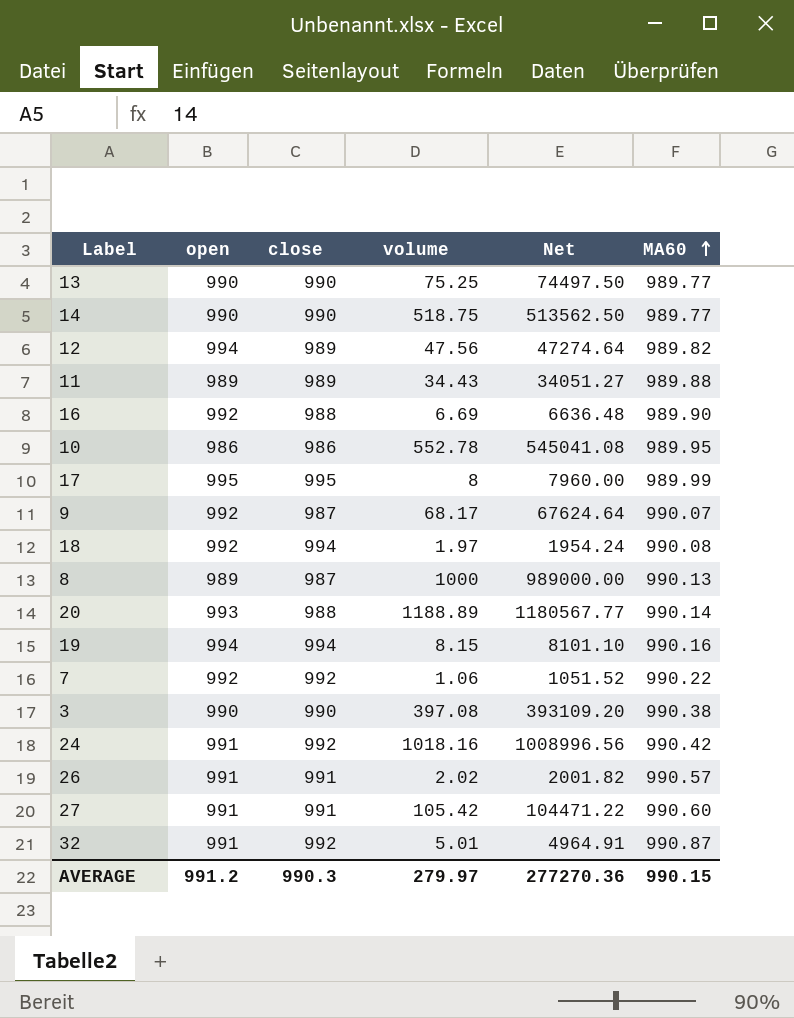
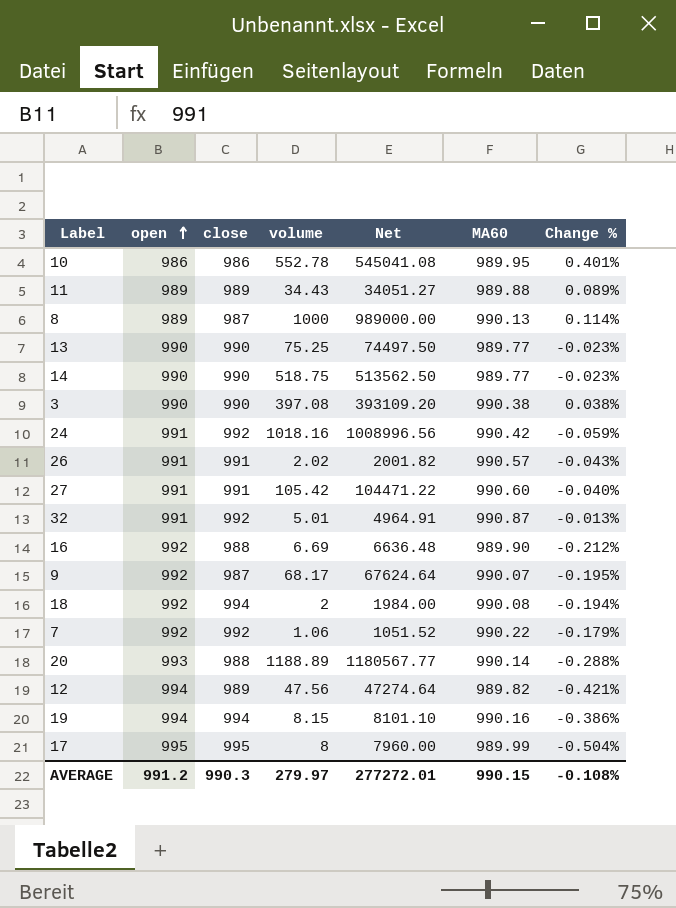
row order: MA60 ascending -> open ascending
column Change % | formula: none -> ([MA60] - [open]) / [open]
18 | volume: 1.97 -> 2
18 | Net: 1954.24 -> 1984.00
AVERAGE | Net: 277270.36 -> 277272.01

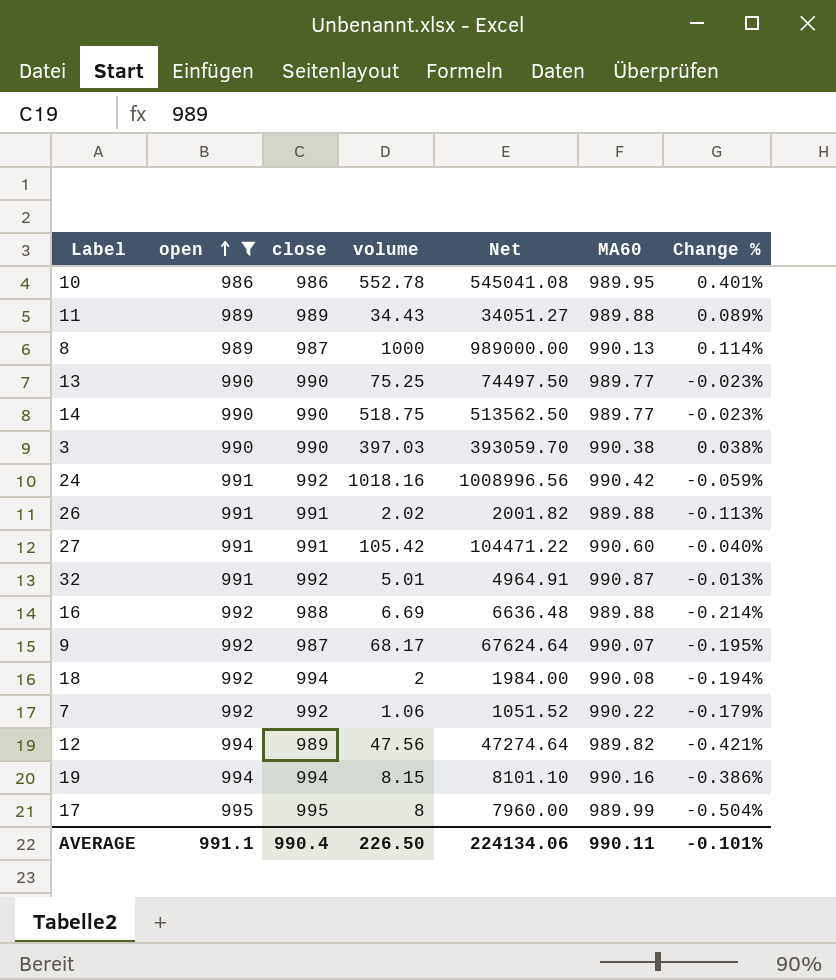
filter: none -> open != 993
3 | volume: 397.08 -> 397.03
3 | Net: 393109.20 -> 393059.70
26 | MA60: 990.57 -> 989.88
26 | Change %: -0.043% -> -0.113%
16 | MA60: 989.90 -> 989.88
16 | Change %: -0.212% -> -0.214%
AVERAGE | open: 991.2 -> 991.1
AVERAGE | close: 990.3 -> 990.4
AVERAGE | volume: 279.97 -> 226.50
AVERAGE | Net: 277272.01 -> 224134.06
AVERAGE | MA60: 990.15 -> 990.11
AVERAGE | Change %: -0.108% -> -0.101%

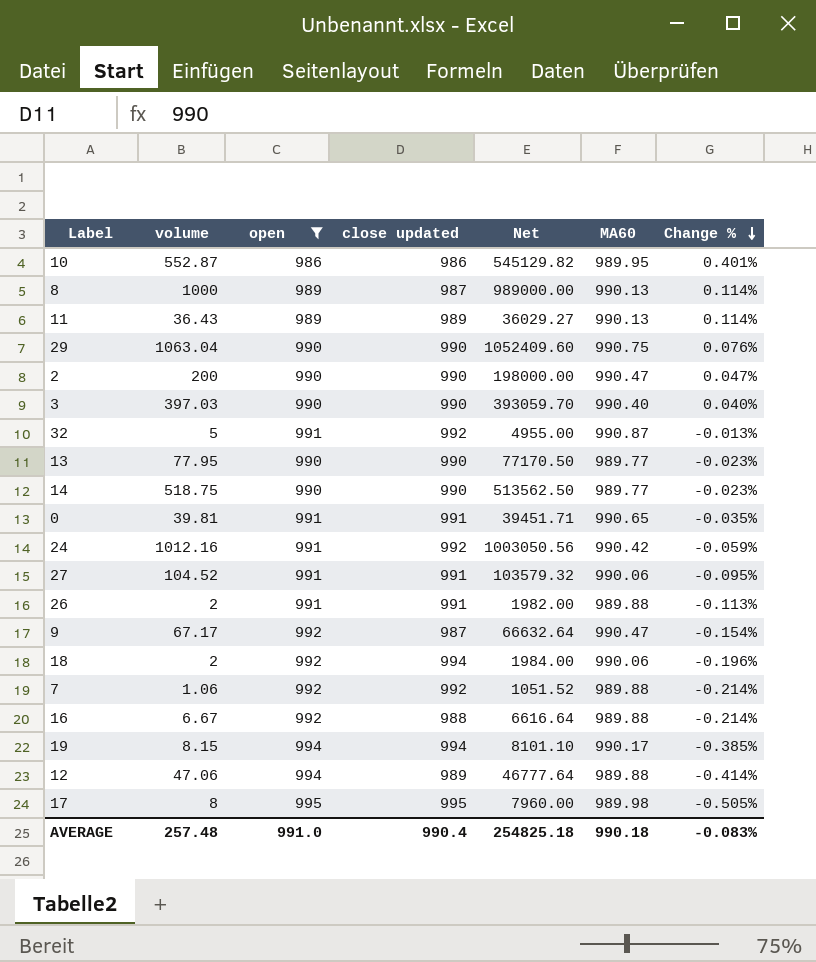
row order: open ascending -> Change % descending
column volume | position: 4 -> 2
column name: close -> close updated
10 | volume: 552.78 -> 552.87
10 | Net: 545041.08 -> 545129.82
11 | volume: 34.43 -> 36.43
11 | Net: 34051.27 -> 36029.27
11 | MA60: 989.88 -> 990.13
11 | Change %: 0.089% -> 0.114%
row 29: none -> 1063.04 | 990 | 990 | 1052409.60 | 990.75 | 0.076%
row 2: none -> 200 | 990 | 990 | 198000.00 | 990.47 | 0.047%
3 | MA60: 990.38 -> 990.40
3 | Change %: 0.038% -> 0.040%
32 | volume: 5.01 -> 5
32 | Net: 4964.91 -> 4955.00
13 | volume: 75.25 -> 77.95
13 | Net: 74497.50 -> 77170.50
row 0: none -> 39.81 | 991 | 991 | 39451.71 | 990.65 | -0.035%
24 | volume: 1018.16 -> 1012.16
24 | Net: 1008996.56 -> 1003050.56
27 | volume: 105.42 -> 104.52
27 | Net: 104471.22 -> 103579.32
27 | MA60: 990.60 -> 990.06
27 | Change %: -0.040% -> -0.095%
26 | volume: 2.02 -> 2
26 | Net: 2001.82 -> 1982.00
9 | volume: 68.17 -> 67.17
9 | Net: 67624.64 -> 66632.64
9 | MA60: 990.07 -> 990.47
9 | Change %: -0.195% -> -0.154%
18 | MA60: 990.08 -> 990.06
18 | Change %: -0.194% -> -0.196%
7 | MA60: 990.22 -> 989.88
7 | Change %: -0.179% -> -0.214%
16 | volume: 6.69 -> 6.67
16 | Net: 6636.48 -> 6616.64
19 | MA60: 990.16 -> 990.17
19 | Change %: -0.386% -> -0.385%
12 | volume: 47.56 -> 47.06
12 | Net: 47274.64 -> 46777.64
12 | MA60: 989.82 -> 989.88
12 | Change %: -0.421% -> -0.414%
17 | MA60: 989.99 -> 989.98
17 | Change %: -0.504% -> -0.505%
AVERAGE | volume: 226.50 -> 257.48
AVERAGE | open: 991.1 -> 991.0
AVERAGE | Net: 224134.06 -> 254825.18
AVERAGE | MA60: 990.11 -> 990.18
AVERAGE | Change %: -0.101% -> -0.083%

